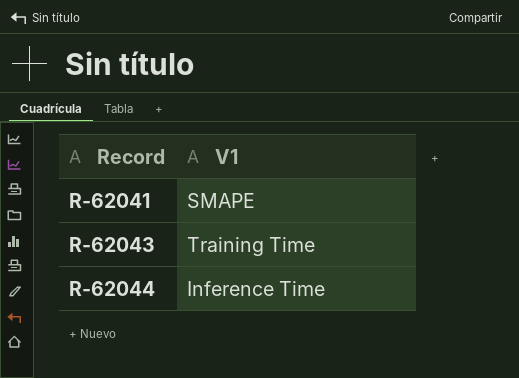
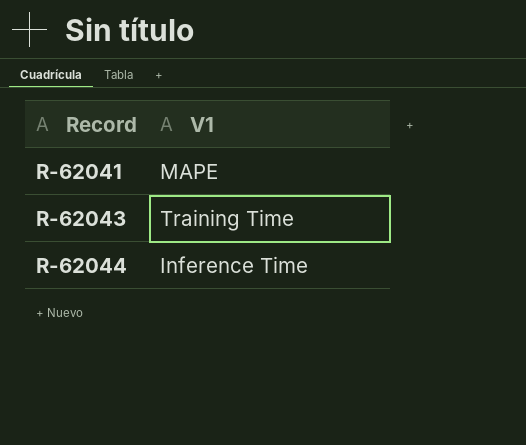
R-62041 | V1: SMAPE -> MAPE

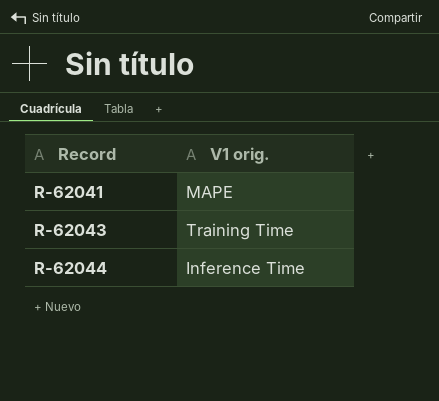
column name: V1 -> V1 orig.

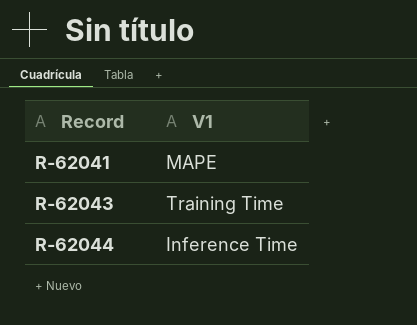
column name: V1 orig. -> V1

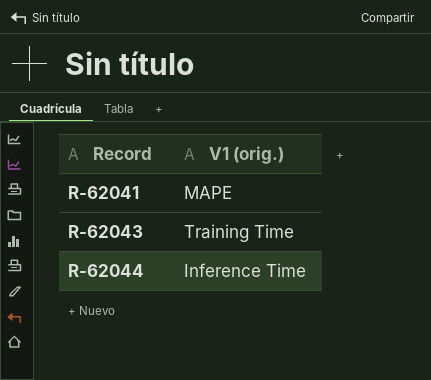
column name: V1 -> V1 (orig.)

